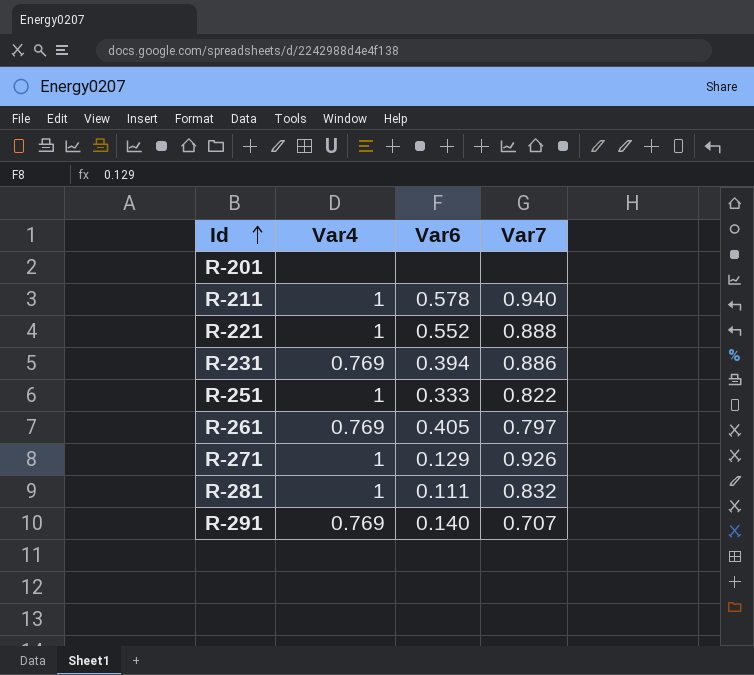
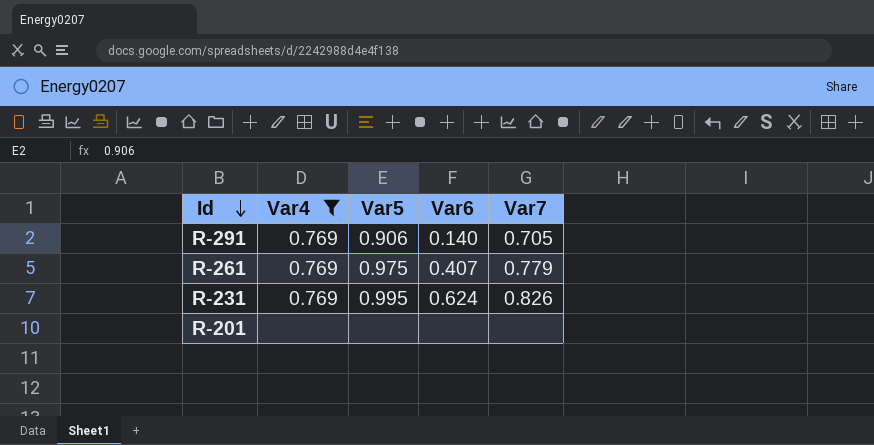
filter: none -> Var4 != 1
row order: Id ascending -> Id descending
column Var5 | position: none -> 3
R-291 | Var7: 0.707 -> 0.705
R-261 | Var6: 0.405 -> 0.407
R-261 | Var7: 0.797 -> 0.779
R-231 | Var6: 0.394 -> 0.624
R-231 | Var7: 0.886 -> 0.826

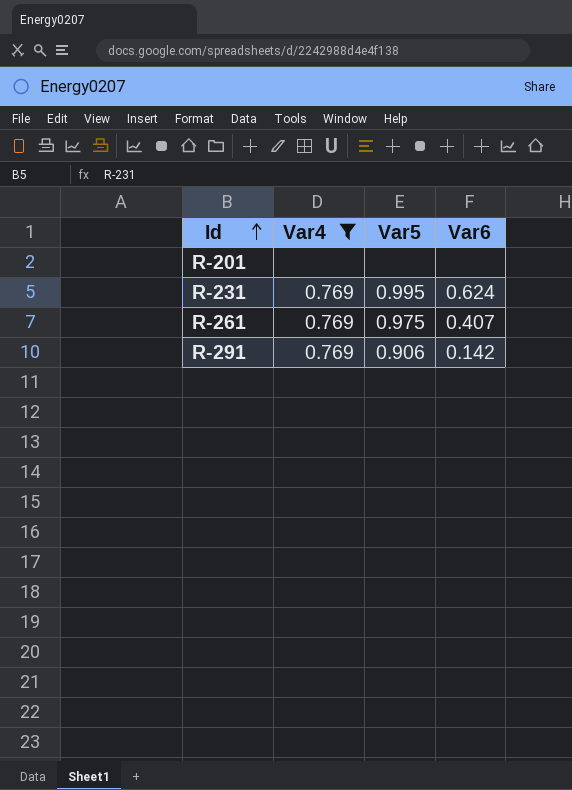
row order: Id descending -> Id ascending
column Var7 | position: 5 -> none
R-291 | Var6: 0.140 -> 0.142

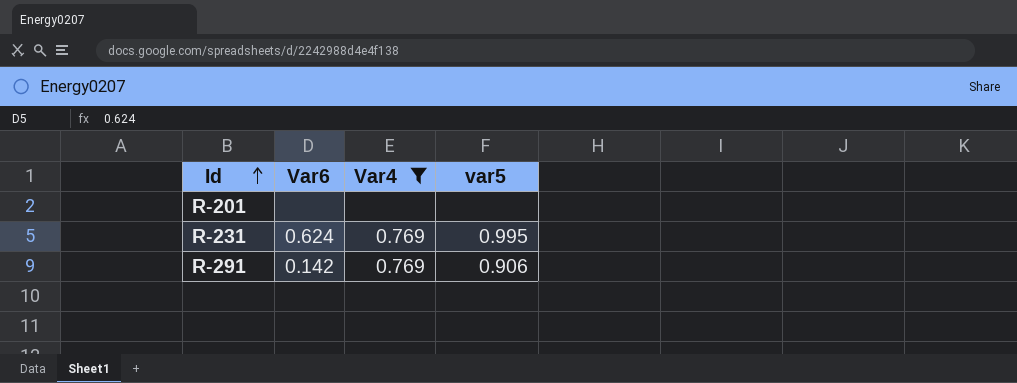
column Var6 | position: 4 -> 2
column name: Var5 -> var5
row R-261: 0.769 | 0.975 | 0.407 -> none

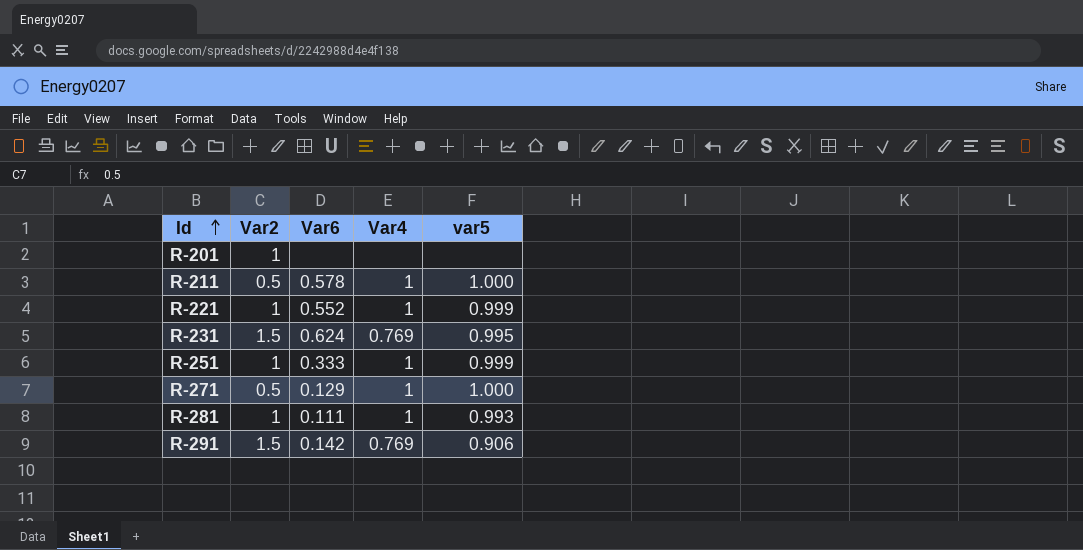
filter: Var4 != 1 -> none
column Var2 | position: none -> 2

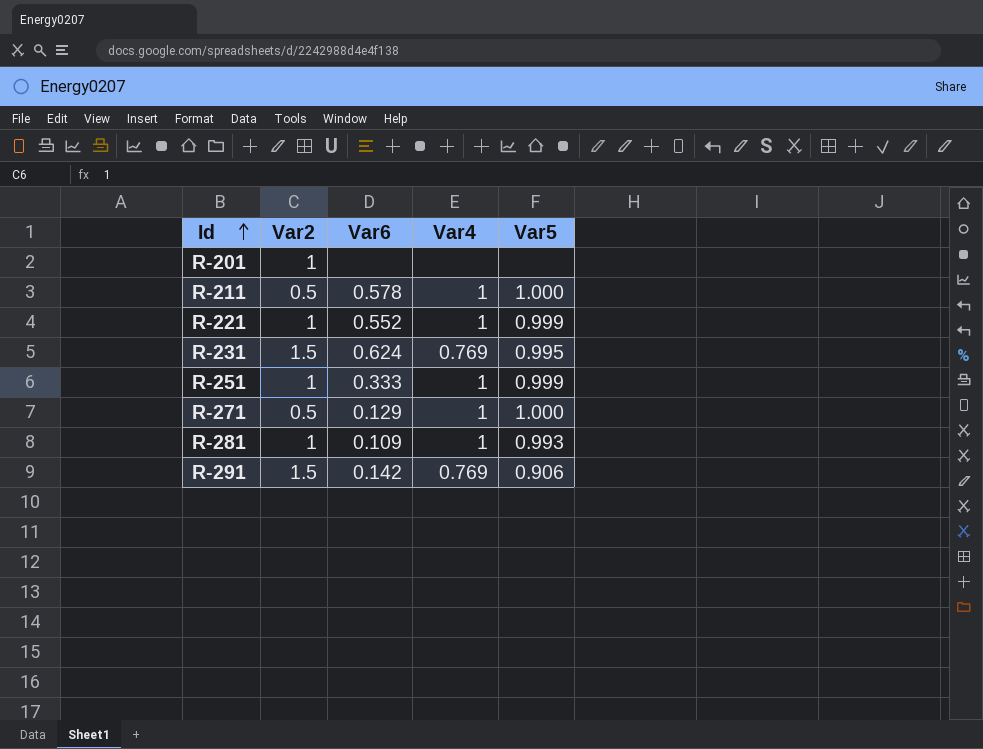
column name: var5 -> Var5
R-281 | Var6: 0.111 -> 0.109

